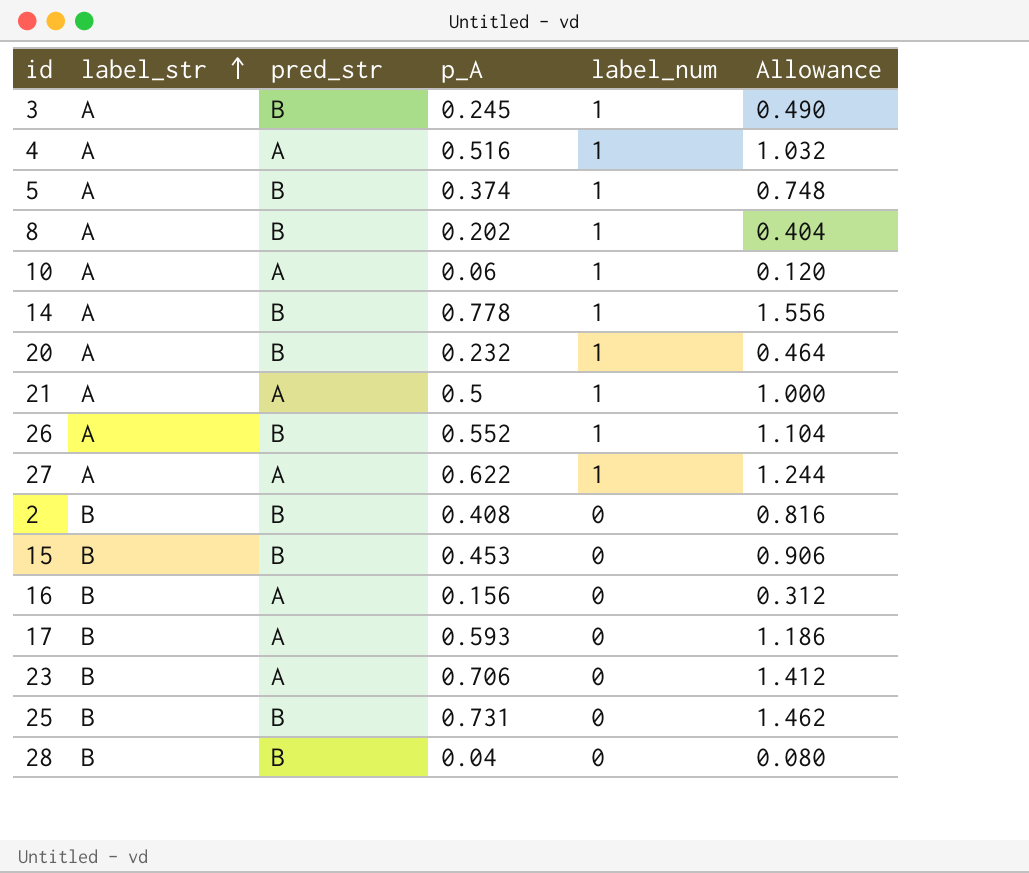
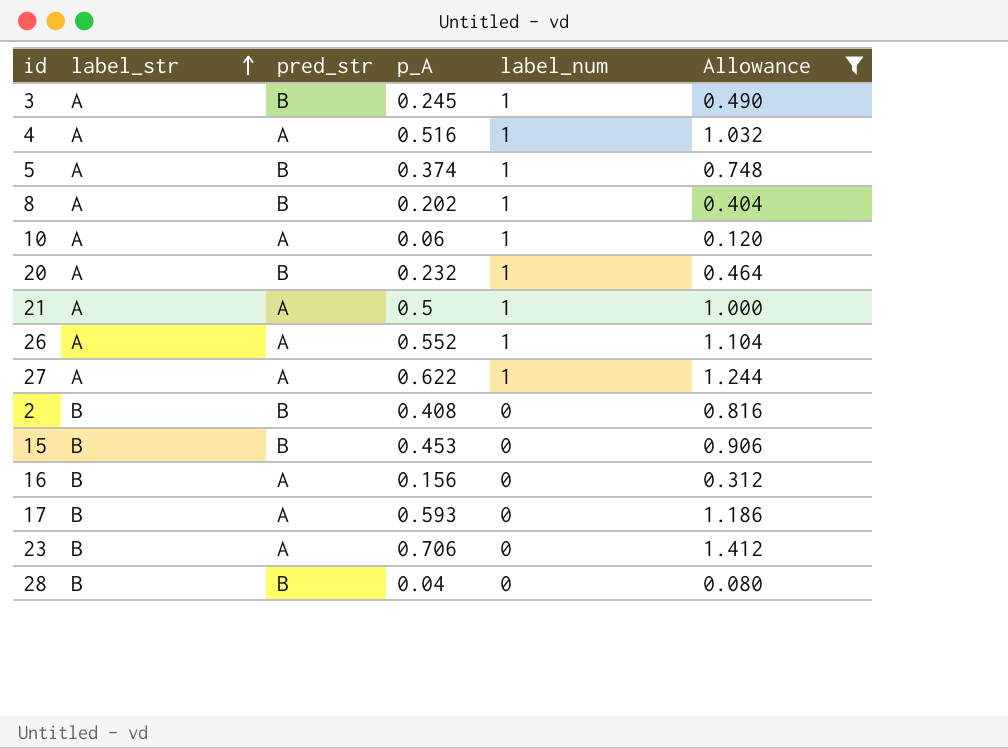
filter: none -> Allowance <= 1.412
26 | pred_str: B -> A

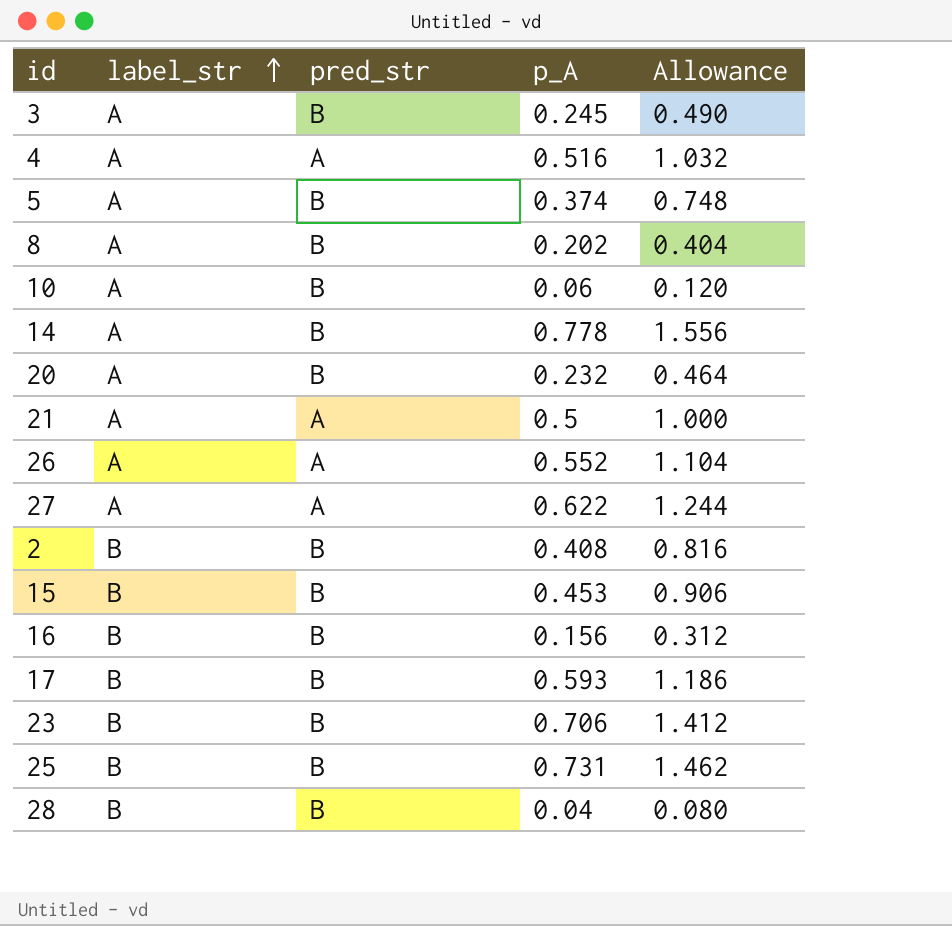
filter: Allowance <= 1.412 -> none
column label_num | position: 5 -> none
10 | pred_str: A -> B
16 | pred_str: A -> B
17 | pred_str: A -> B
23 | pred_str: A -> B

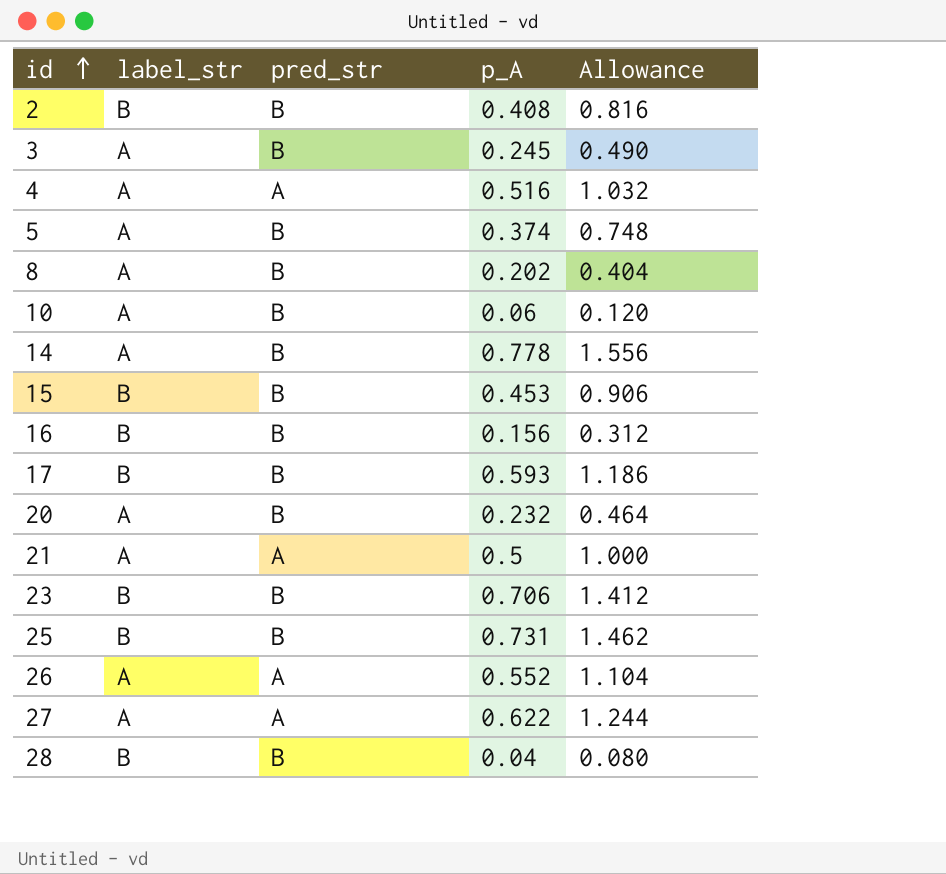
row order: label_str ascending -> id ascending

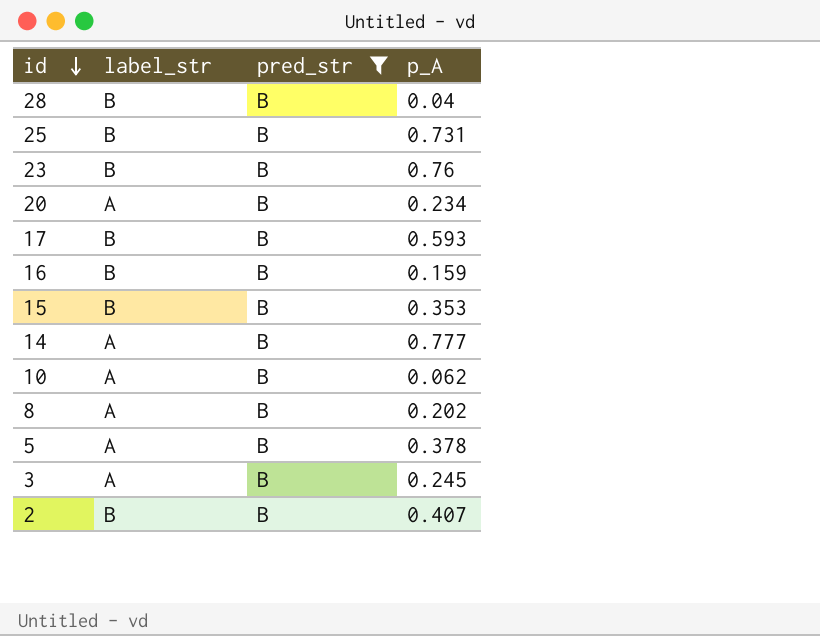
filter: none -> pred_str = B
row order: id ascending -> id descending
column Allowance | formula: [p_A] * 2 -> none
23 | p_A: 0.706 -> 0.76
20 | p_A: 0.232 -> 0.234
16 | p_A: 0.156 -> 0.159
15 | p_A: 0.453 -> 0.353
14 | p_A: 0.778 -> 0.777
10 | p_A: 0.06 -> 0.062
5 | p_A: 0.374 -> 0.378
2 | p_A: 0.408 -> 0.407

